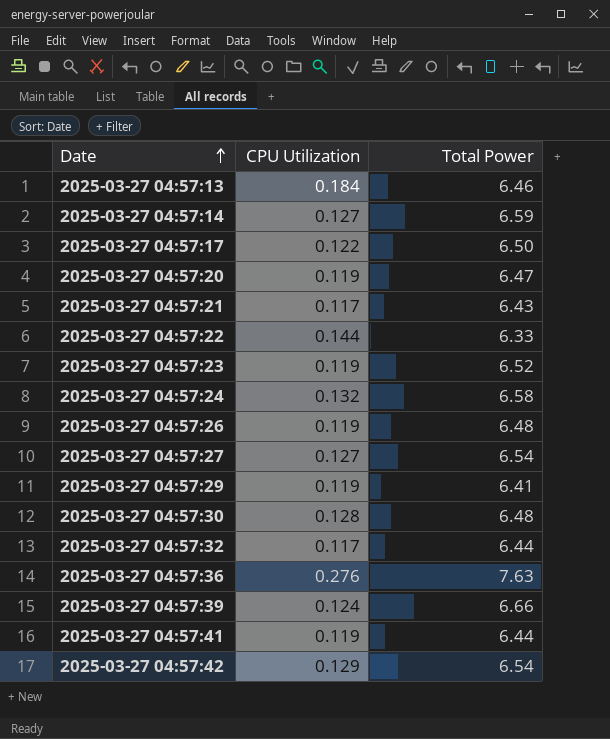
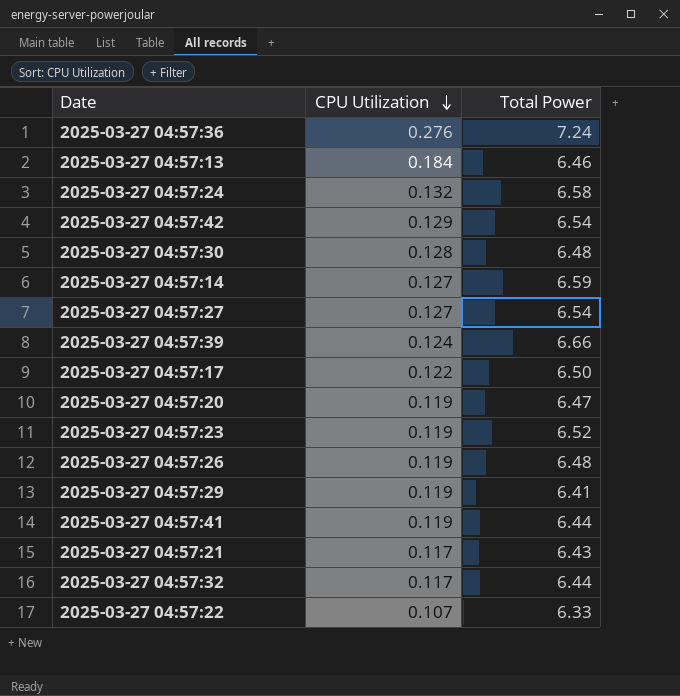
row order: Date ascending -> CPU Utilization descending
2025-03-27 04:57:36 | Total Power: 7.63 -> 7.24
2025-03-27 04:57:22 | CPU Utilization: 0.144 -> 0.107

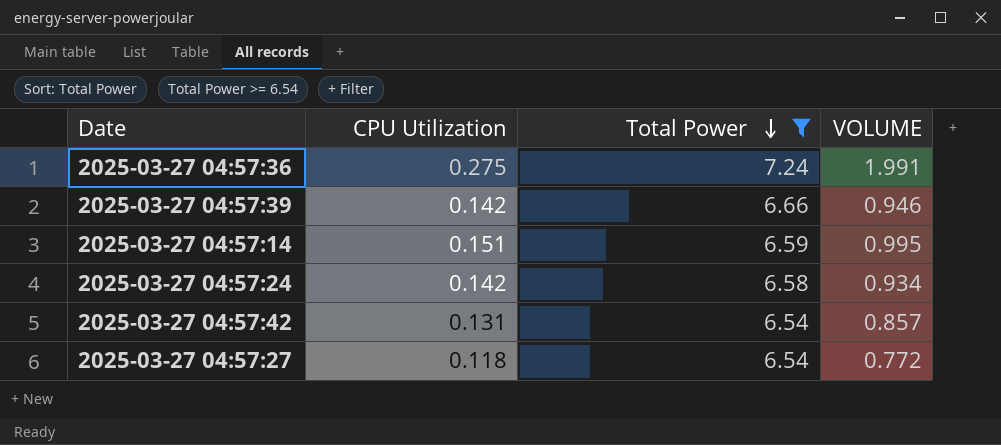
filter: none -> Total Power >= 6.54
row order: CPU Utilization descending -> Total Power descending
column VOLUME | formula: none -> [CPU Utilization] * [Total Power]
2025-03-27 04:57:36 | CPU Utilization: 0.276 -> 0.275
2025-03-27 04:57:39 | CPU Utilization: 0.124 -> 0.142
2025-03-27 04:57:14 | CPU Utilization: 0.127 -> 0.151
2025-03-27 04:57:24 | CPU Utilization: 0.132 -> 0.142
2025-03-27 04:57:42 | CPU Utilization: 0.129 -> 0.131
2025-03-27 04:57:27 | CPU Utilization: 0.127 -> 0.118

